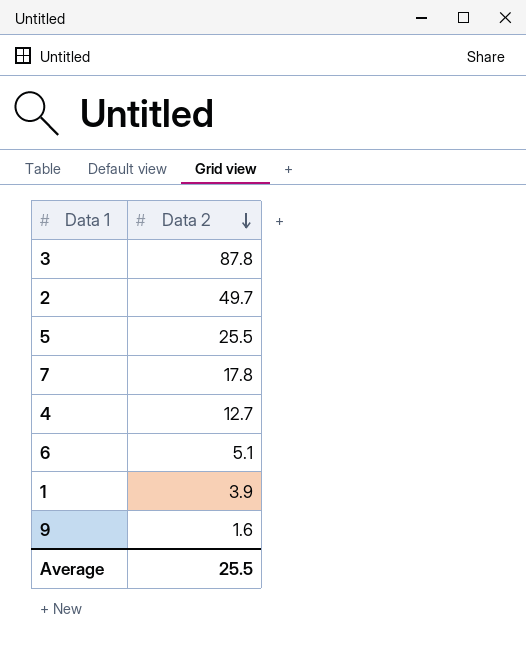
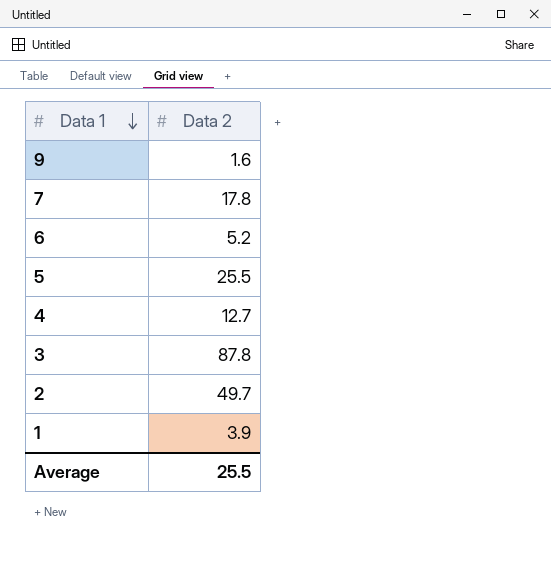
row order: Data 2 descending -> Data 1 descending
6 | Data 2: 5.1 -> 5.2

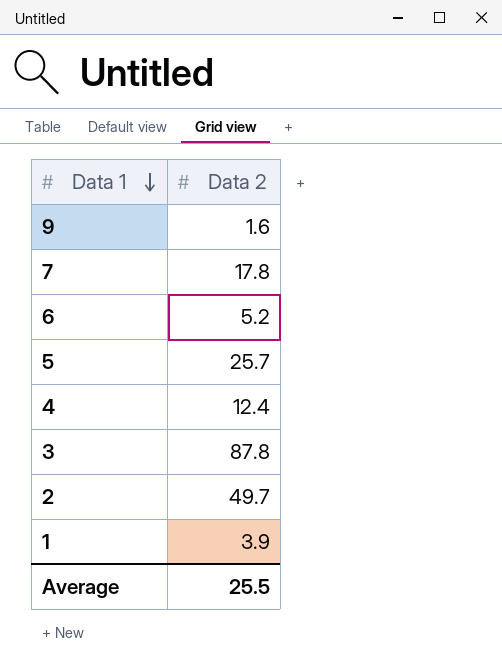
5 | Data 2: 25.5 -> 25.7
4 | Data 2: 12.7 -> 12.4

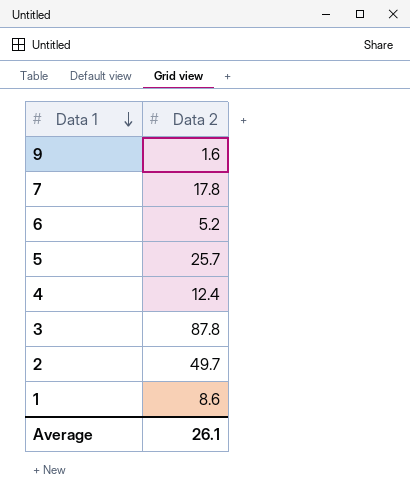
1 | Data 2: 3.9 -> 8.6
Average | Data 2: 25.5 -> 26.1

